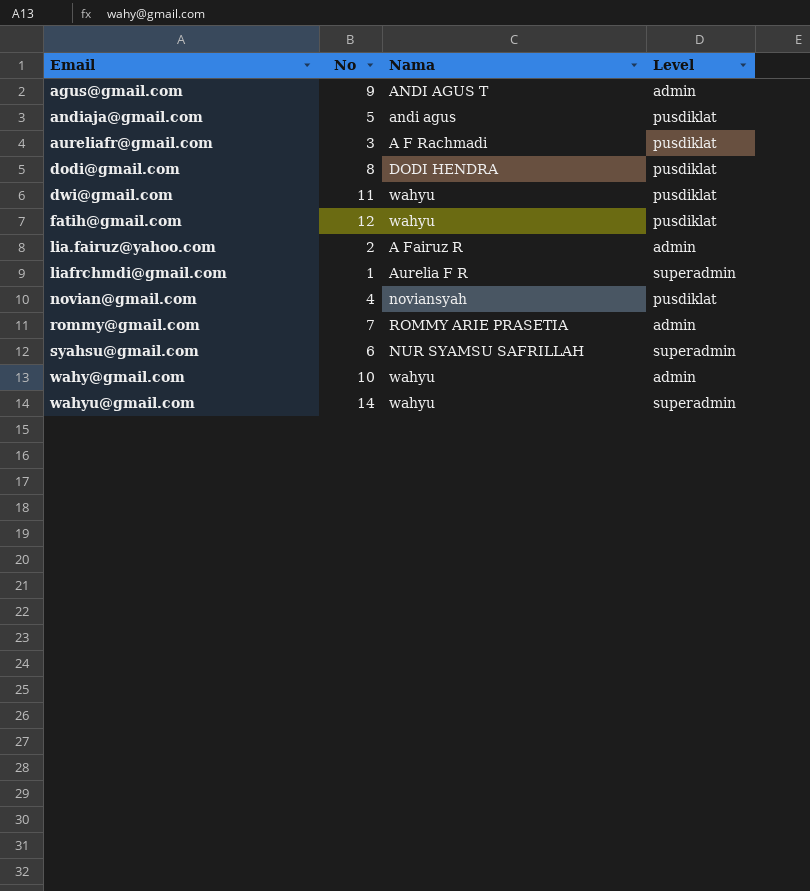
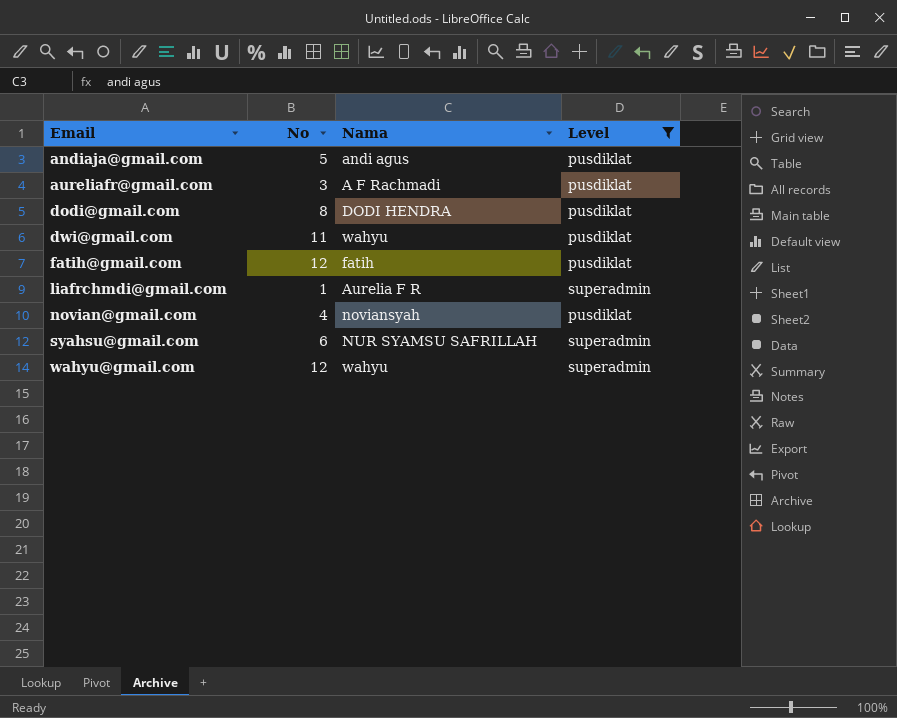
filter: none -> Level != admin
fatih@gmail.com | Nama: wahyu -> fatih
wahyu@gmail.com | No: 14 -> 12

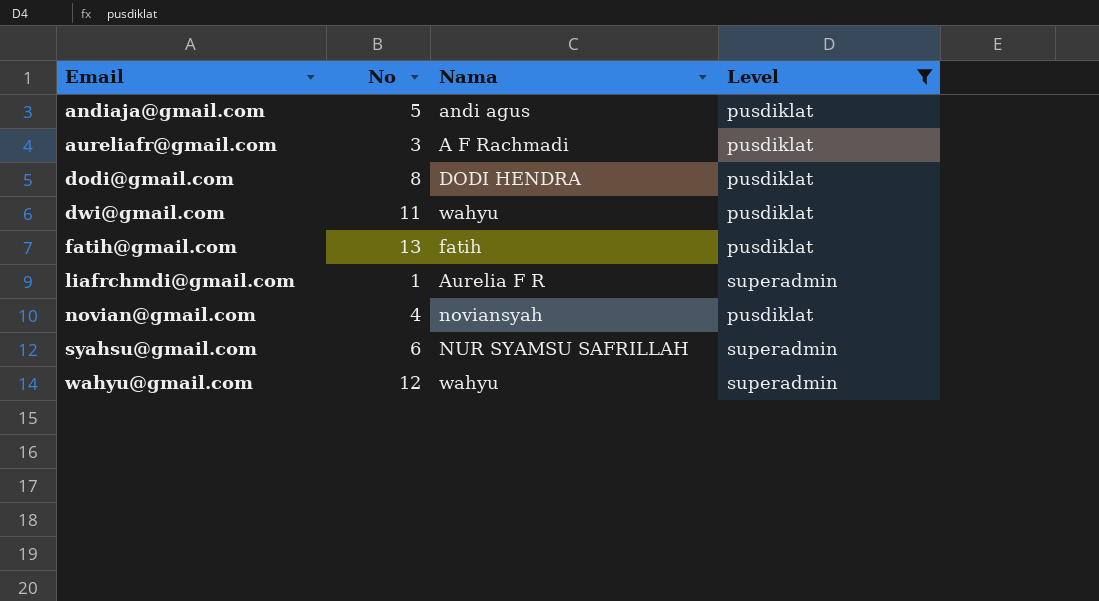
fatih@gmail.com | No: 12 -> 13

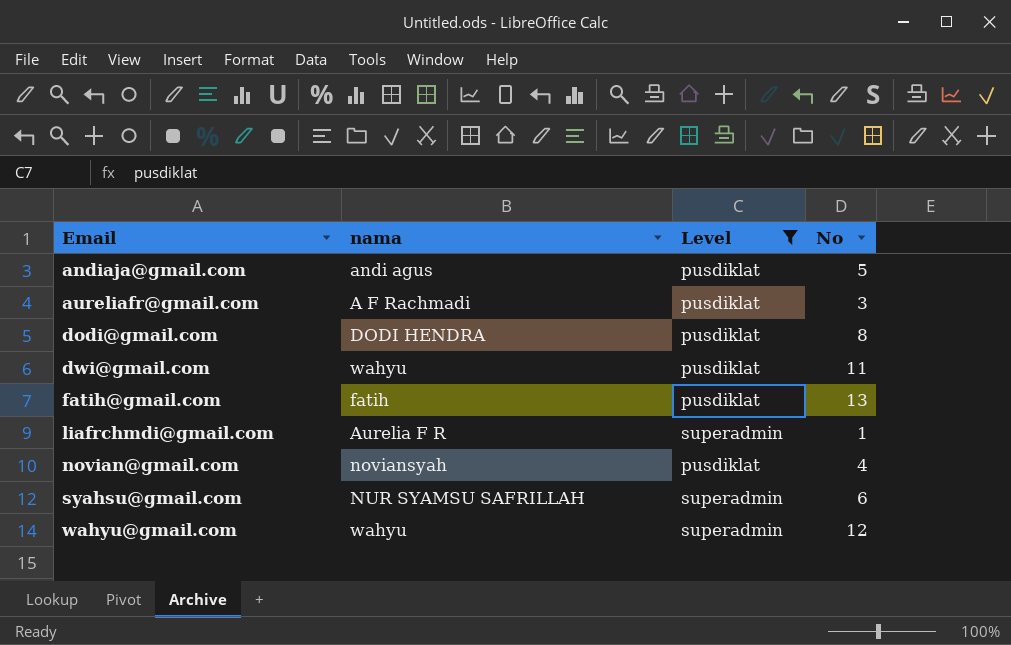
column name: Nama -> nama
column No | position: 2 -> 4

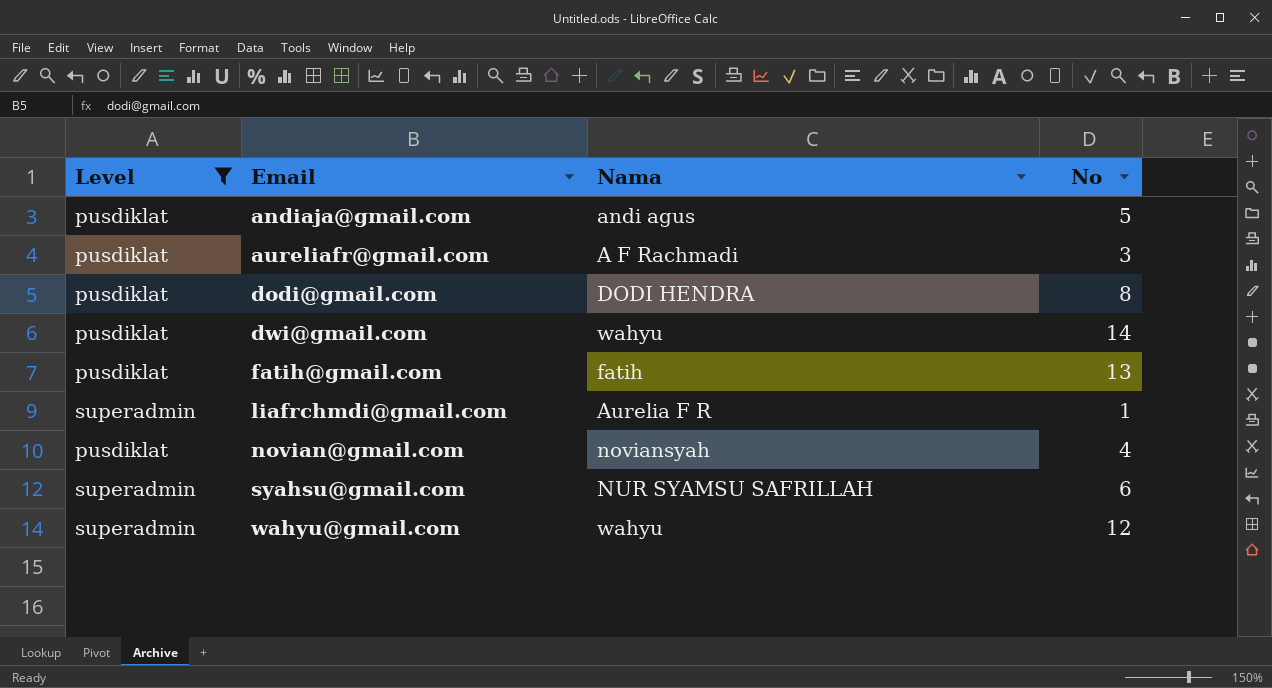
column Level | position: 3 -> 1
column name: nama -> Nama
dwi@gmail.com | No: 11 -> 14

